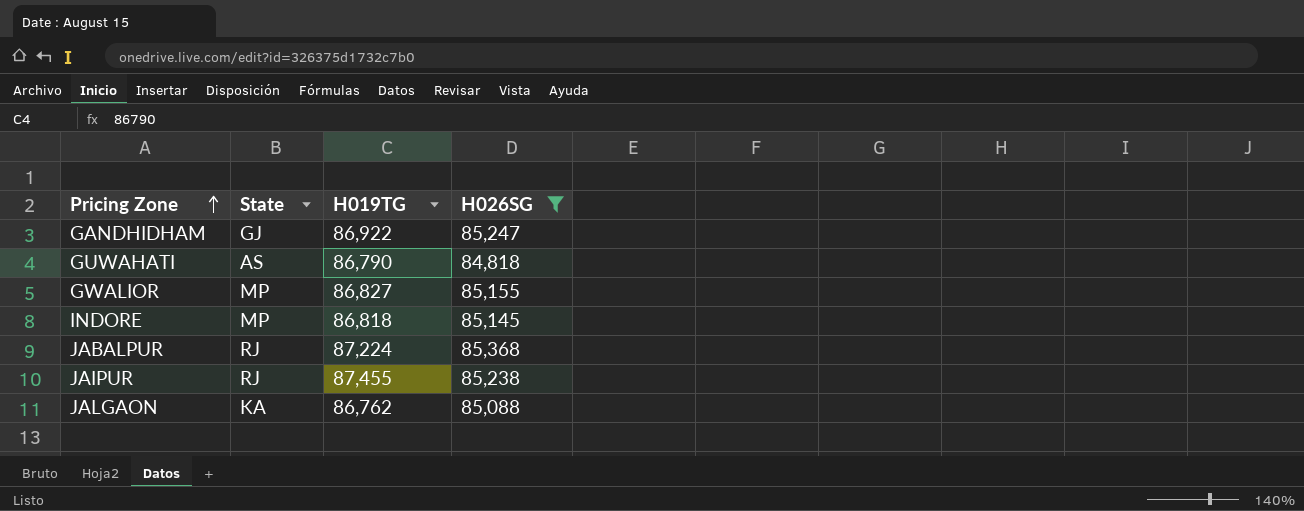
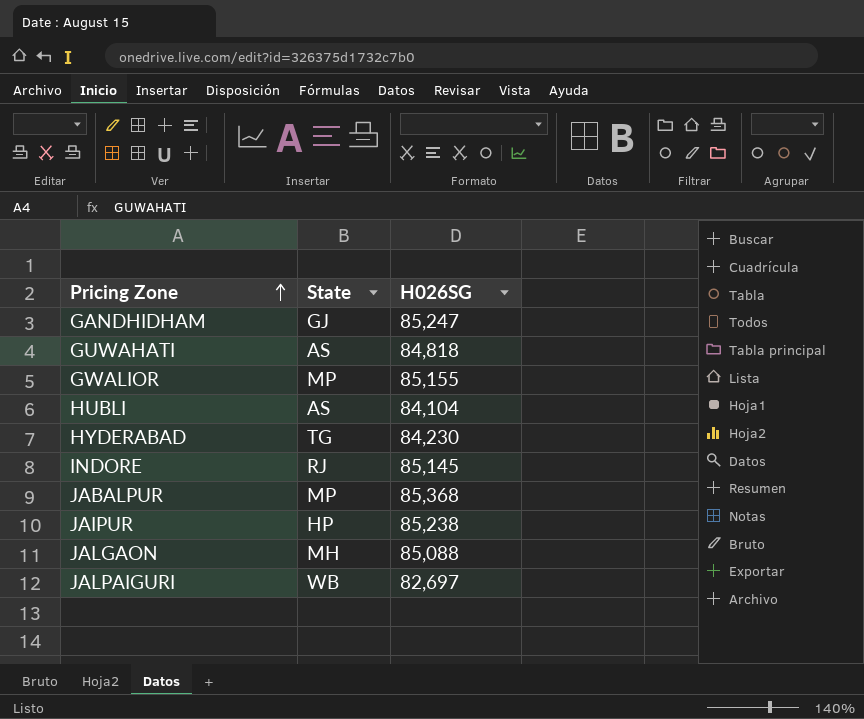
filter: H026SG >= 84,818 -> none
column H019TG | position: 3 -> none
INDORE | State: MP -> RJ
JABALPUR | State: RJ -> MP
JAIPUR | State: RJ -> HP
JALGAON | State: KA -> MH

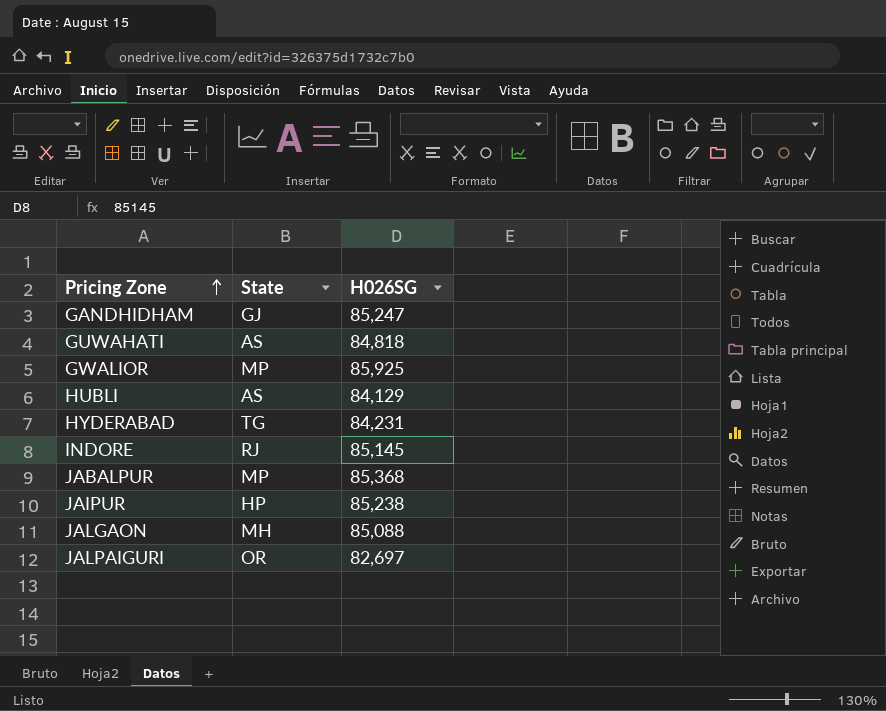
GWALIOR | H026SG: 85,155 -> 85,925
HUBLI | H026SG: 84,104 -> 84,129
HYDERABAD | H026SG: 84,230 -> 84,231
JALPAIGURI | State: WB -> OR

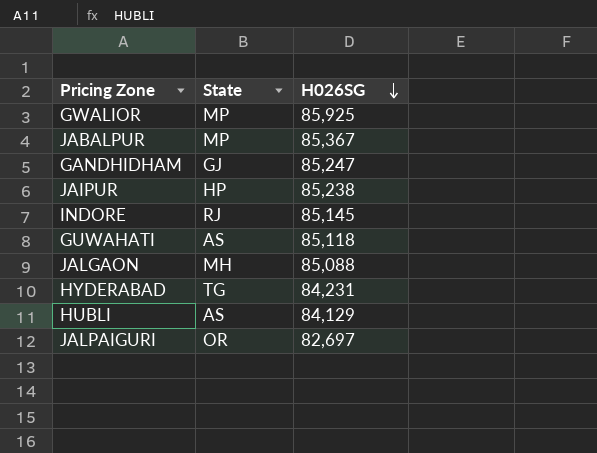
row order: Pricing Zone ascending -> H026SG descending
JABALPUR | H026SG: 85,368 -> 85,367
GUWAHATI | H026SG: 84,818 -> 85,118

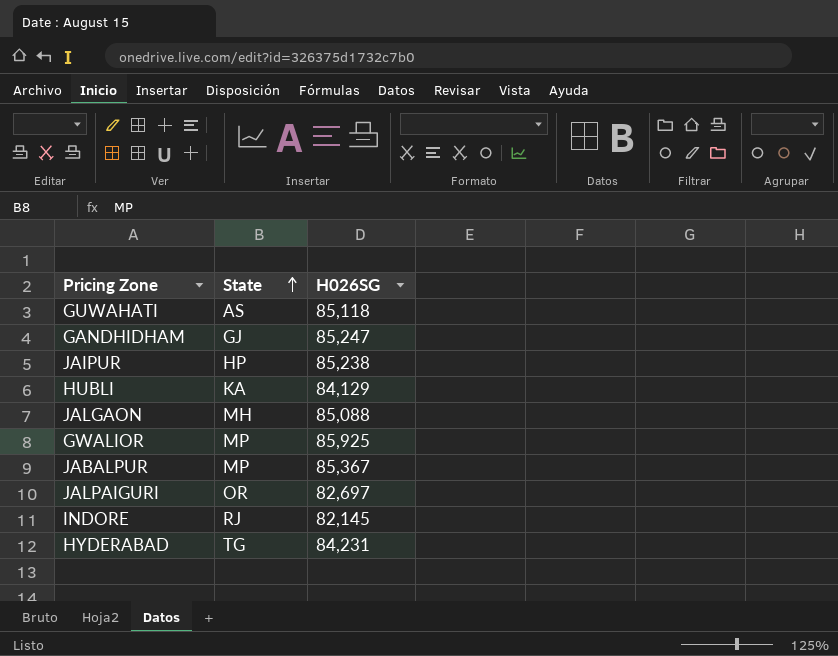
row order: H026SG descending -> State ascending
HUBLI | State: AS -> KA
INDORE | H026SG: 85,145 -> 82,145

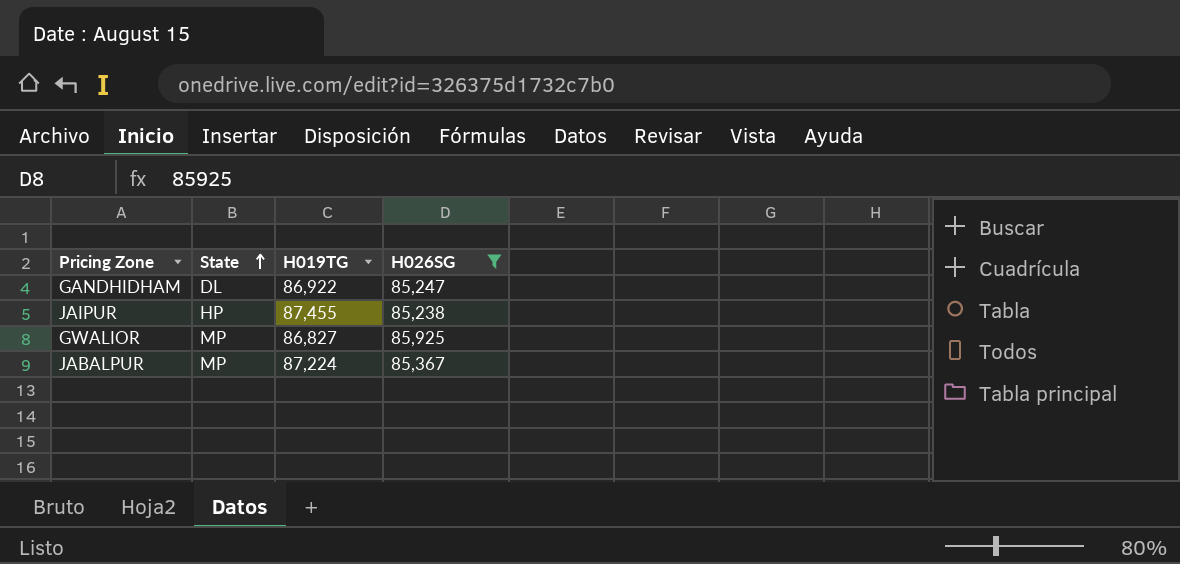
filter: none -> H026SG >= 85,238
column H019TG | position: none -> 3
GANDHIDHAM | State: GJ -> DL

